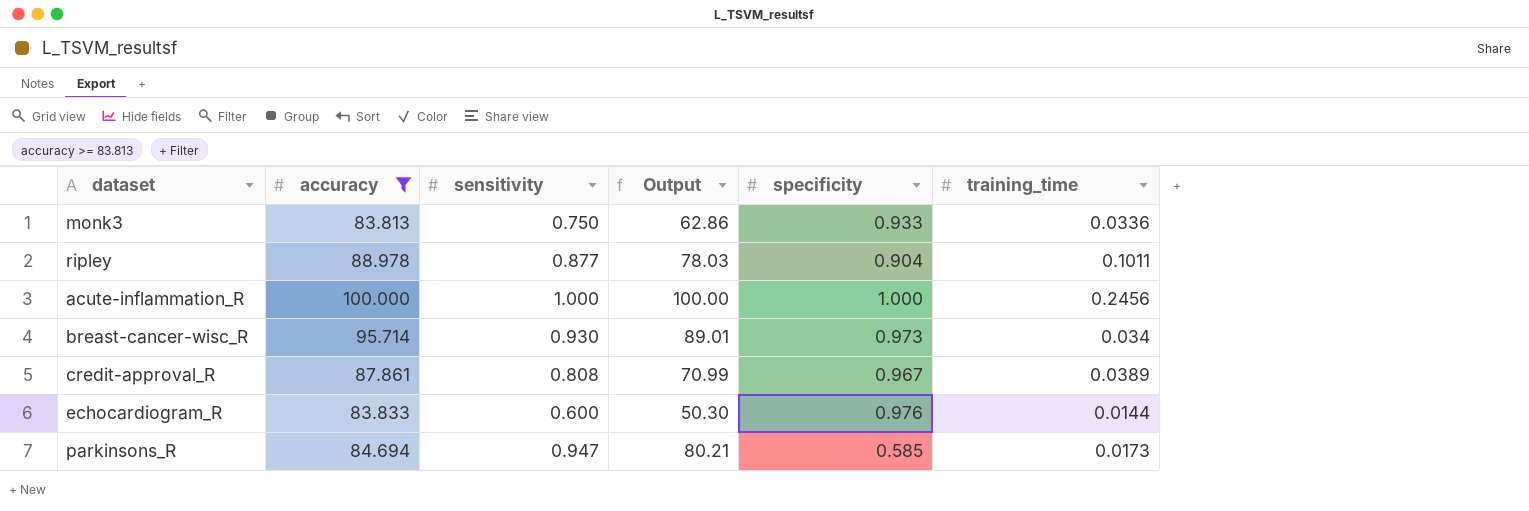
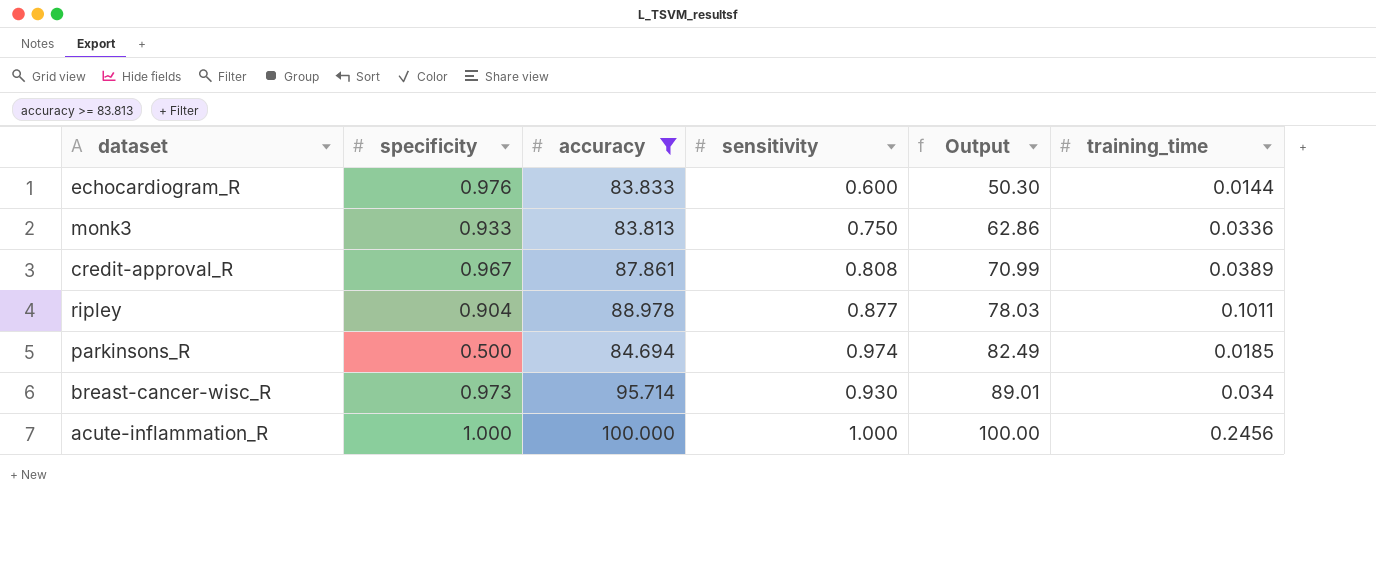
row order: none -> Output ascending
column specificity | position: 5 -> 2
parkinsons_R | specificity: 0.585 -> 0.500
parkinsons_R | sensitivity: 0.947 -> 0.974
parkinsons_R | Output: 80.21 -> 82.49
parkinsons_R | training_time: 0.0173 -> 0.0185

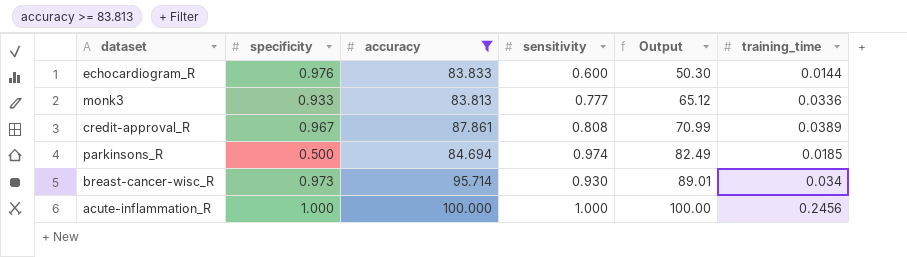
row ripley: 0.904 | 88.978 | 0.877 | 78.03 | 0.1011 -> none
monk3 | sensitivity: 0.750 -> 0.777
monk3 | Output: 62.86 -> 65.12

